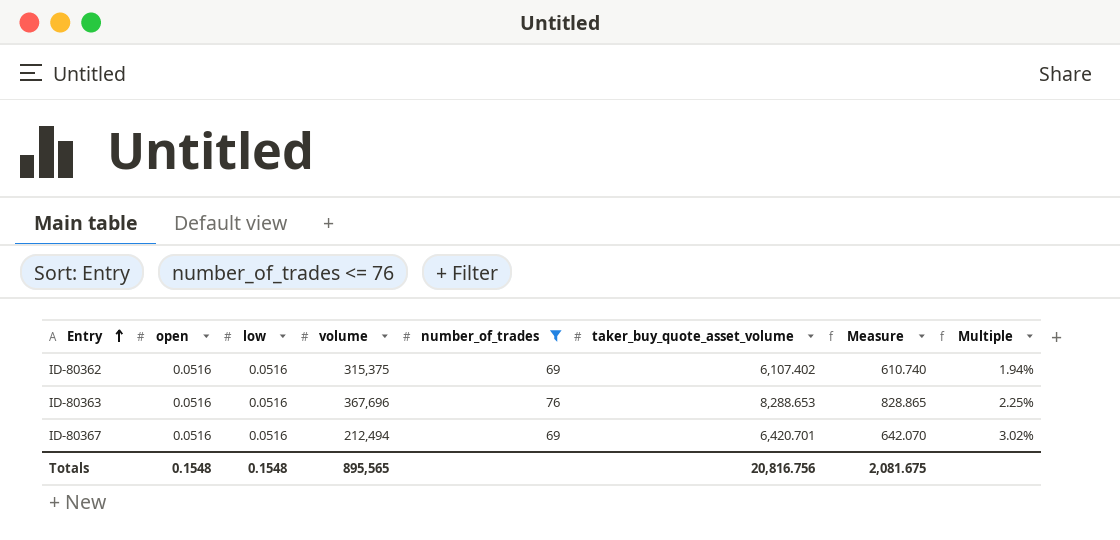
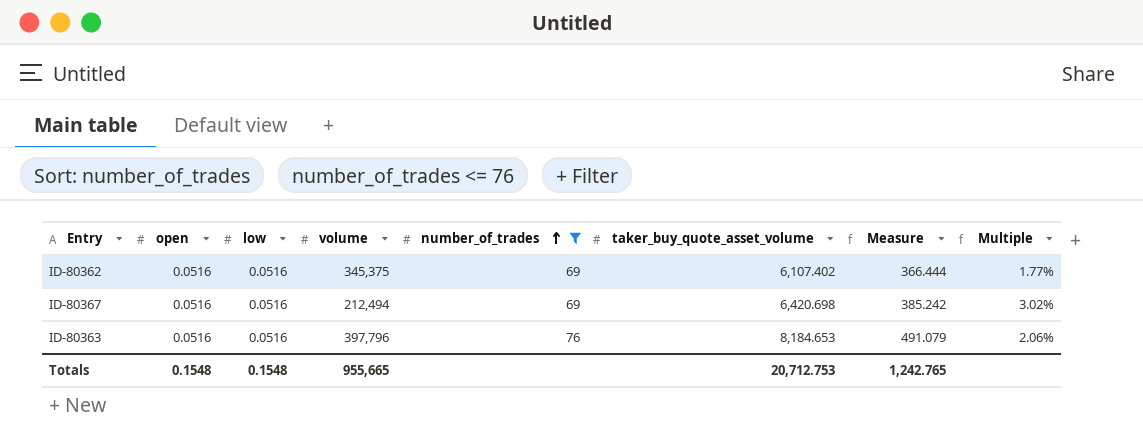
row order: Entry ascending -> number_of_trades ascending
column Measure | formula: [taker_buy_quote_asset_volume] * 0.1 -> [taker_buy_quote_asset_volume] * 0.06
ID-80362 | volume: 315,375 -> 345,375
ID-80362 | Multiple: 1.94% -> 1.77%
ID-80367 | taker_buy_quote_asset_volume: 6,420.701 -> 6,420.698
ID-80363 | volume: 367,696 -> 397,796
ID-80363 | taker_buy_quote_asset_volume: 8,288.653 -> 8,184.653
ID-80363 | Multiple: 2.25% -> 2.06%
Totals | volume: 895,565 -> 955,665
Totals | taker_buy_quote_asset_volume: 20,816.756 -> 20,712.753
Totals | Measure: 2,081.675 -> 1,242.765

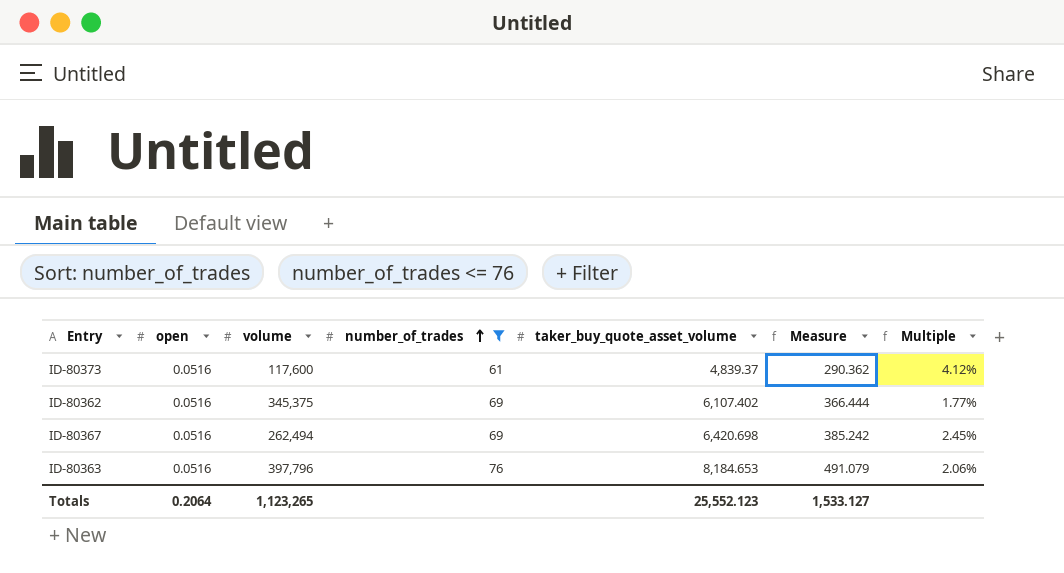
column low | position: 3 -> none
row ID-80373: none -> 0.0516 | 117,600 | 61 | 4,839.37 | 290.362 | 4.12%
ID-80367 | volume: 212,494 -> 262,494
ID-80367 | Multiple: 3.02% -> 2.45%
Totals | open: 0.1548 -> 0.2064
Totals | volume: 955,665 -> 1,123,265
Totals | taker_buy_quote_asset_volume: 20,712.753 -> 25,552.123
Totals | Measure: 1,242.765 -> 1,533.127

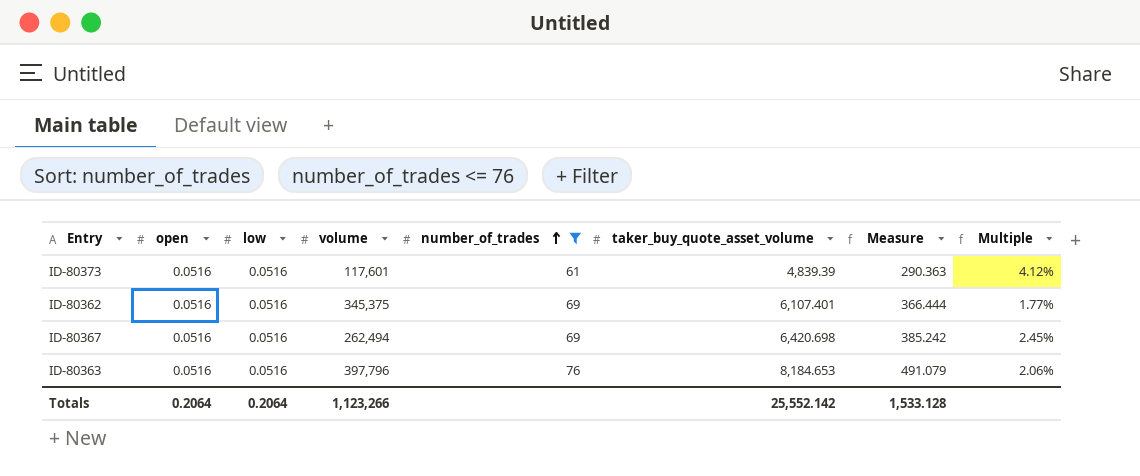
column low | position: none -> 3
ID-80373 | volume: 117,600 -> 117,601
ID-80373 | taker_buy_quote_asset_volume: 4,839.37 -> 4,839.39
ID-80373 | Measure: 290.362 -> 290.363
ID-80362 | taker_buy_quote_asset_volume: 6,107.402 -> 6,107.401
Totals | volume: 1,123,265 -> 1,123,266
Totals | taker_buy_quote_asset_volume: 25,552.123 -> 25,552.142
Totals | Measure: 1,533.127 -> 1,533.128

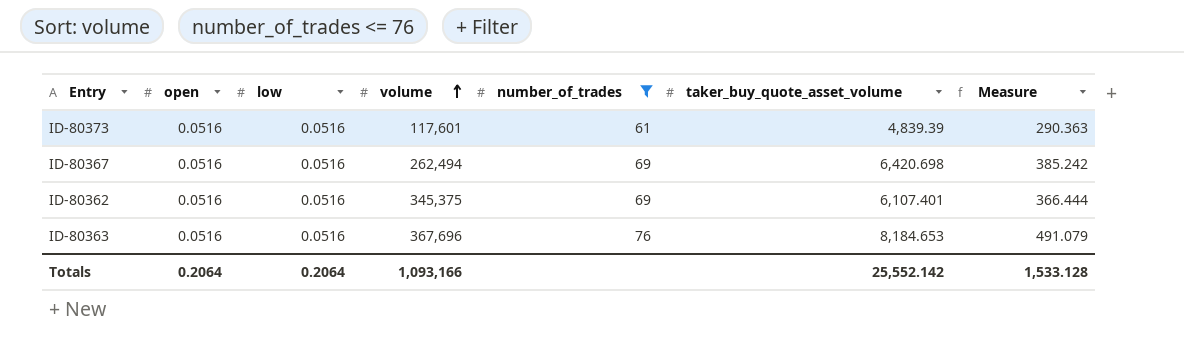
row order: number_of_trades ascending -> volume ascending
column Multiple | formula: [taker_buy_quote_asset_volume] / [volume] -> none
ID-80363 | volume: 397,796 -> 367,696
Totals | volume: 1,123,266 -> 1,093,166

